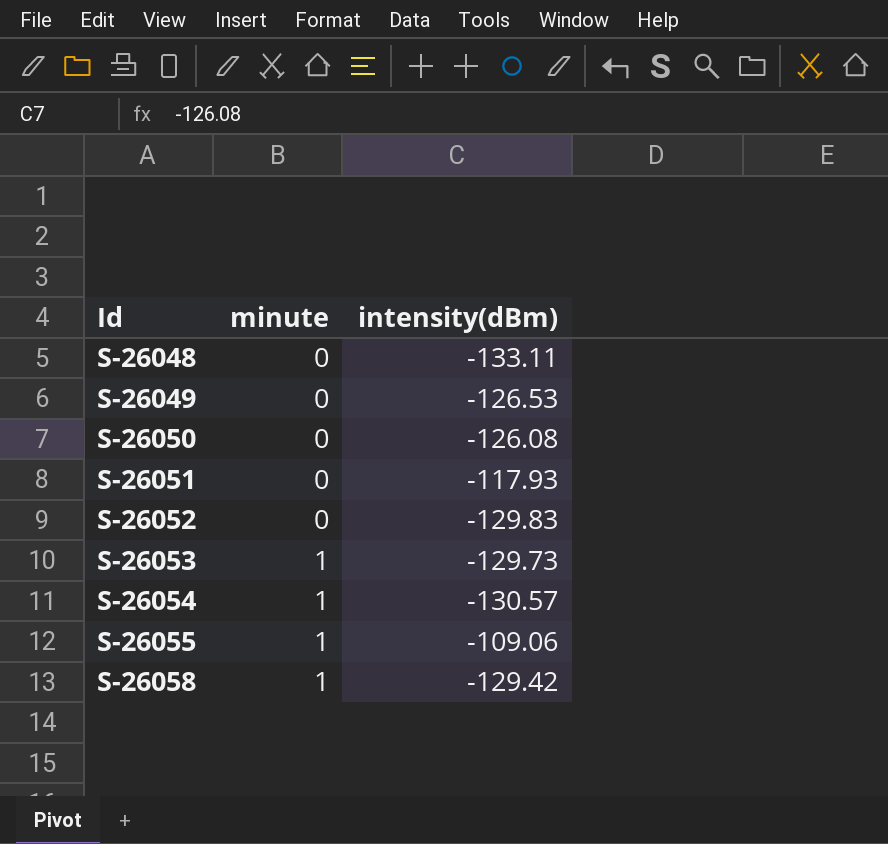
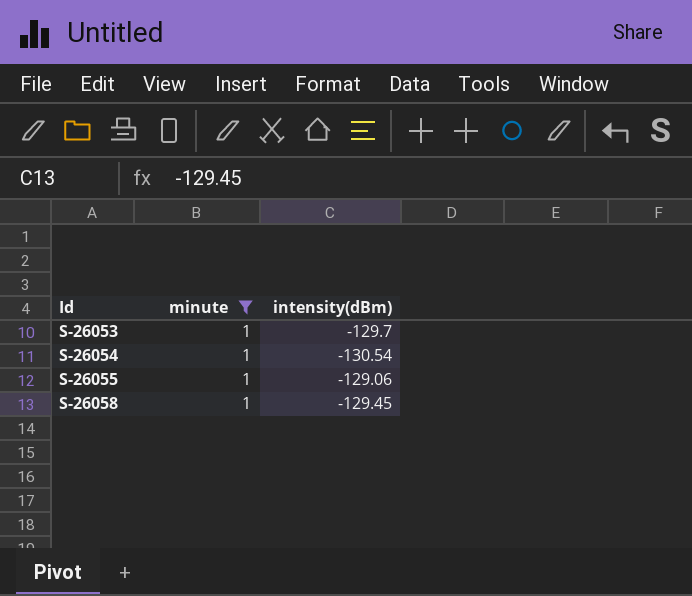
filter: none -> minute = 1
S-26053 | intensity(dBm): -129.73 -> -129.7
S-26054 | intensity(dBm): -130.57 -> -130.54
S-26055 | intensity(dBm): -109.06 -> -129.06
S-26058 | intensity(dBm): -129.42 -> -129.45

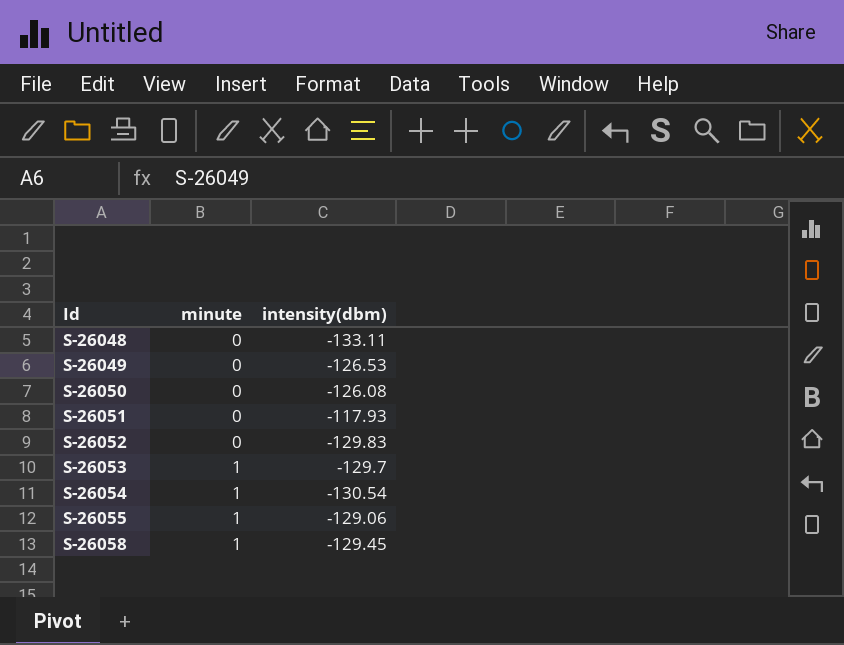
filter: minute = 1 -> none
column name: intensity(dBm) -> intensity(dbm)

